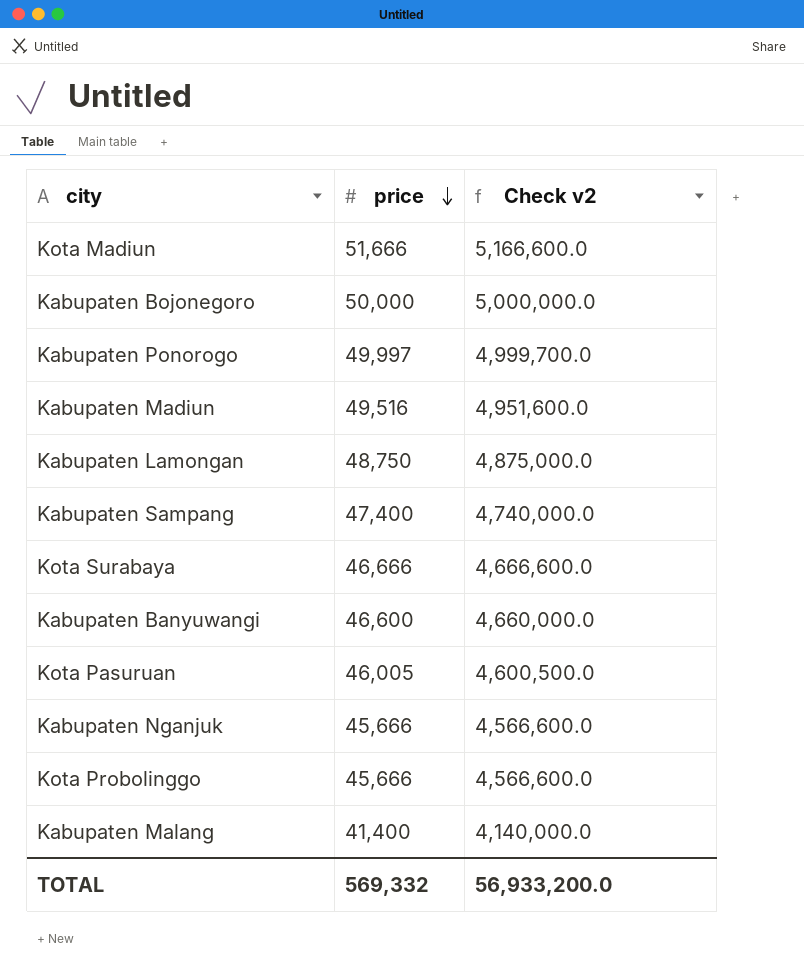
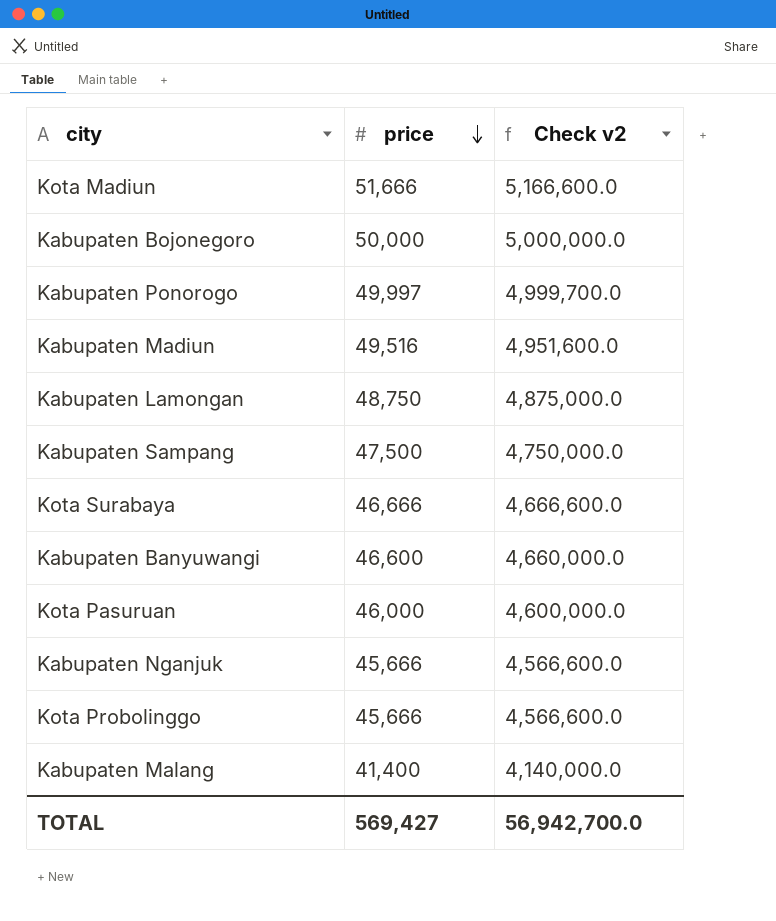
Kabupaten Sampang | price: 47,400 -> 47,500
Kabupaten Sampang | Check v2: 4,740,000.0 -> 4,750,000.0
Kota Pasuruan | price: 46,005 -> 46,000
Kota Pasuruan | Check v2: 4,600,500.0 -> 4,600,000.0
TOTAL | price: 569,332 -> 569,427
TOTAL | Check v2: 56,933,200.0 -> 56,942,700.0

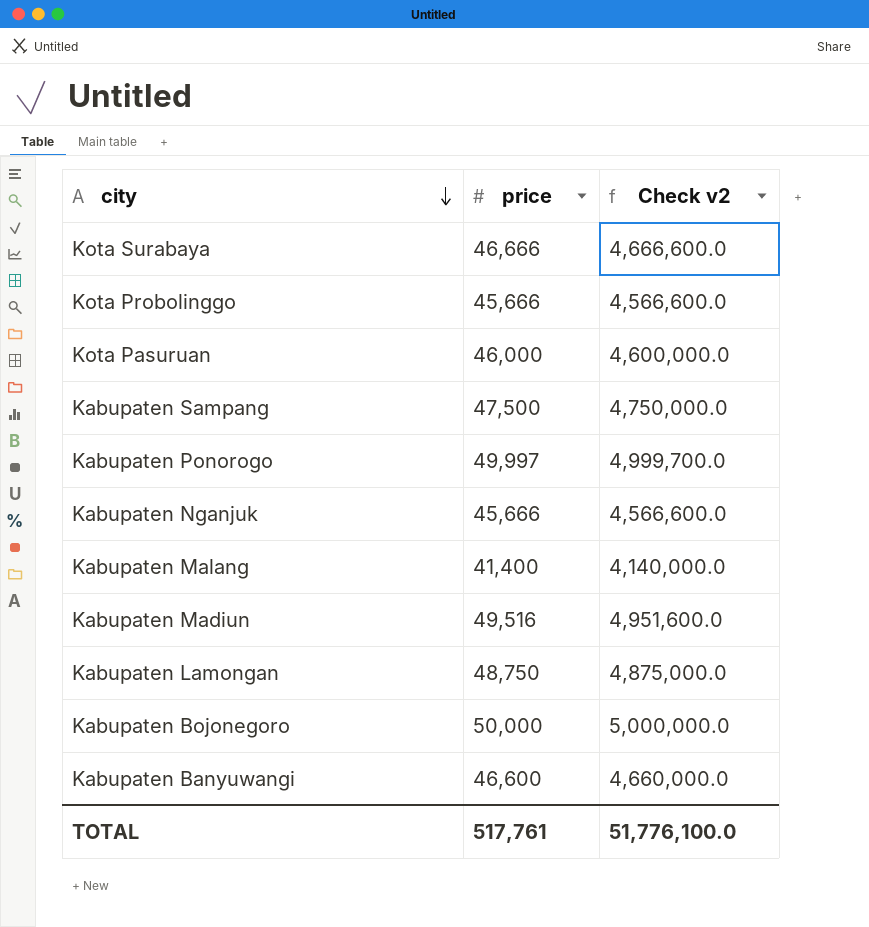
row order: price descending -> city descending
row Kota Madiun: 51,666 | 5,166,600.0 -> none
TOTAL | price: 569,427 -> 517,761
TOTAL | Check v2: 56,942,700.0 -> 51,776,100.0

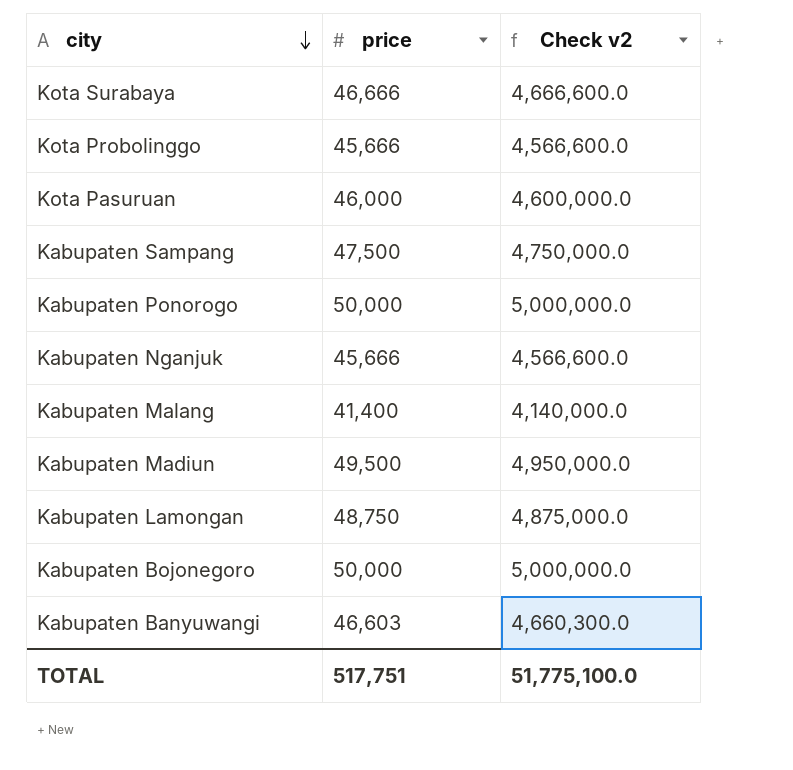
Kabupaten Ponorogo | price: 49,997 -> 50,000
Kabupaten Ponorogo | Check v2: 4,999,700.0 -> 5,000,000.0
Kabupaten Madiun | price: 49,516 -> 49,500
Kabupaten Madiun | Check v2: 4,951,600.0 -> 4,950,000.0
Kabupaten Banyuwangi | price: 46,600 -> 46,603
Kabupaten Banyuwangi | Check v2: 4,660,000.0 -> 4,660,300.0
TOTAL | price: 517,761 -> 517,751
TOTAL | Check v2: 51,776,100.0 -> 51,775,100.0

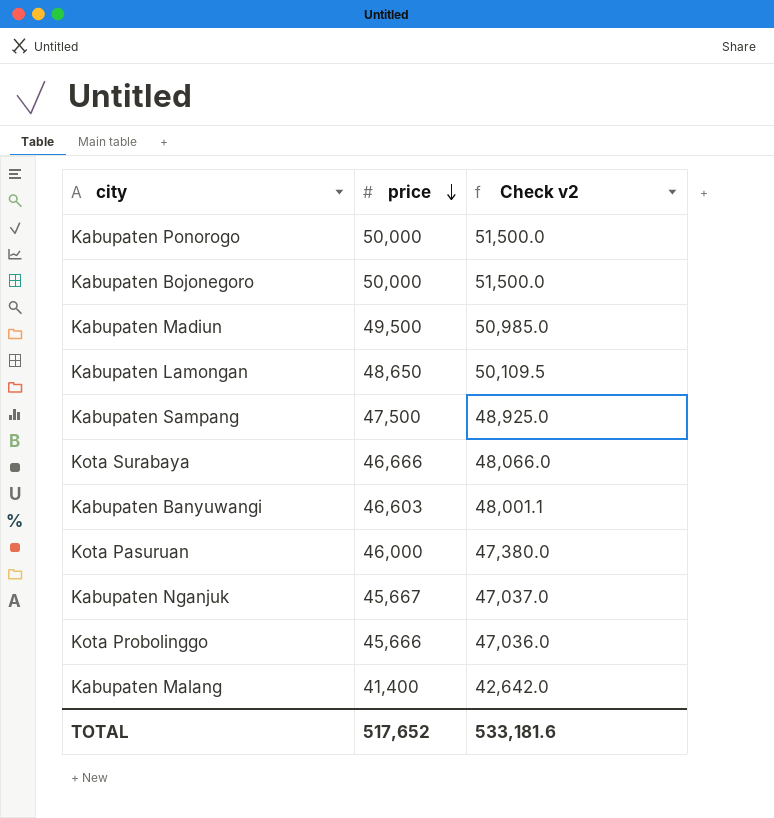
row order: city descending -> price descending
column Check v2 | formula: [price] * 100 -> [price] * 1.03
Kabupaten Lamongan | price: 48,750 -> 48,650
Kabupaten Nganjuk | price: 45,666 -> 45,667
TOTAL | price: 517,751 -> 517,652
TOTAL | Check v2: 51,775,100.0 -> 533,181.6

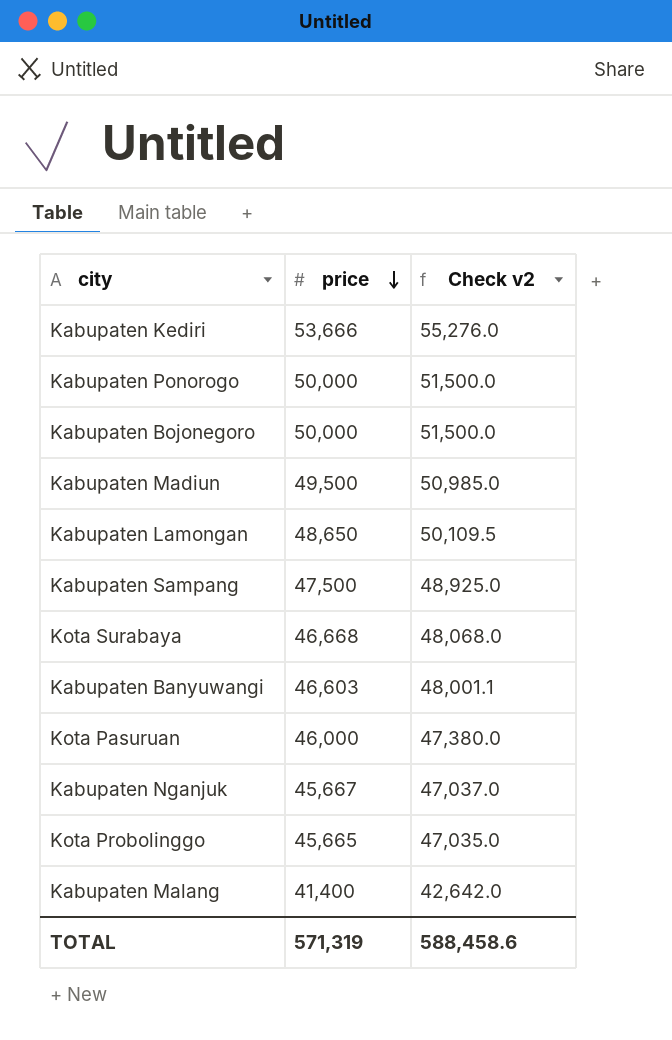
row Kabupaten Kediri: none -> 53,666 | 55,276.0
Kota Surabaya | price: 46,666 -> 46,668
Kota Surabaya | Check v2: 48,066.0 -> 48,068.0
Kota Probolinggo | price: 45,666 -> 45,665
Kota Probolinggo | Check v2: 47,036.0 -> 47,035.0
TOTAL | price: 517,652 -> 571,319
TOTAL | Check v2: 533,181.6 -> 588,458.6

